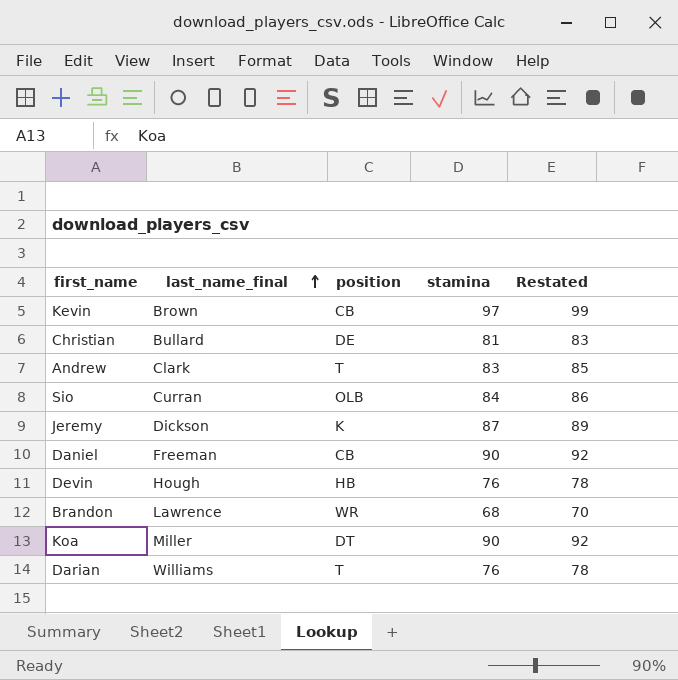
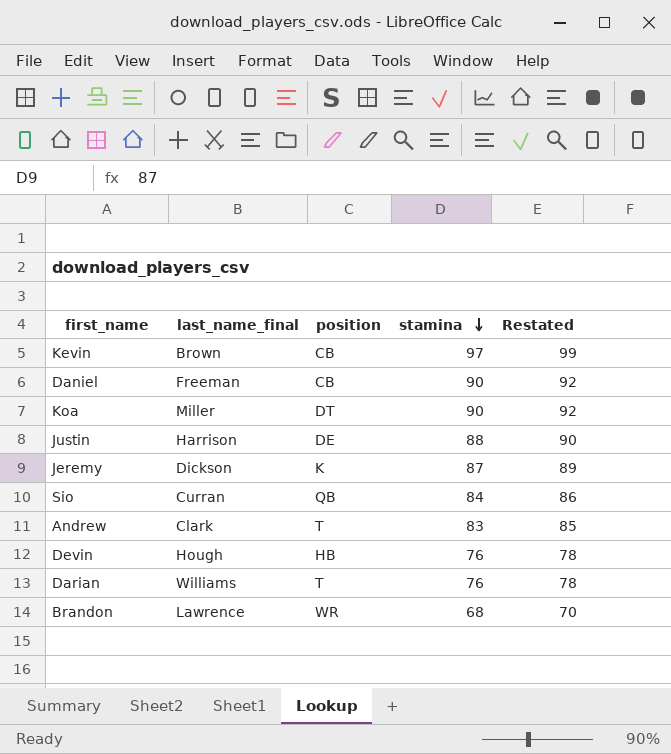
row order: last_name_final ascending -> stamina descending
row Christian: Bullard | DE | 81 | 83 -> none
row Justin: none -> Harrison | DE | 88 | 90
Sio | position: OLB -> QB

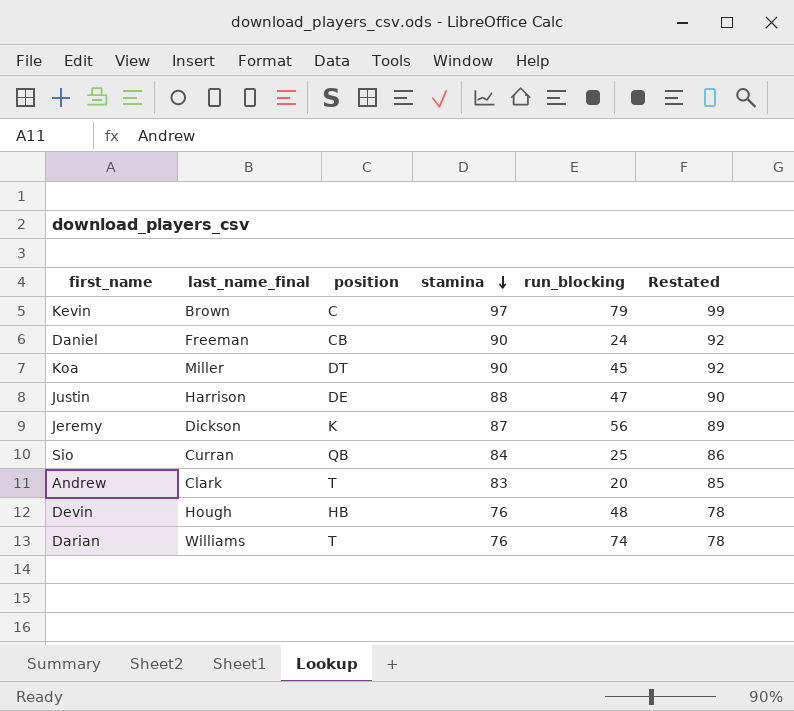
column run_blocking | position: none -> 5
row Brandon: Lawrence | WR | 68 | 70 -> none
Kevin | position: CB -> C

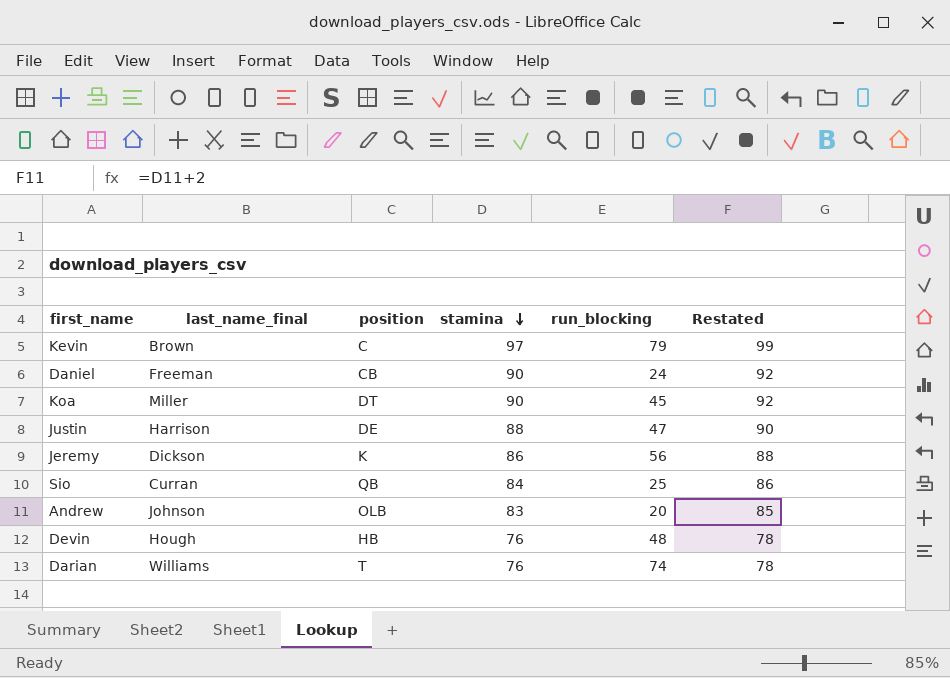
Jeremy | stamina: 87 -> 86
Jeremy | Restated: 89 -> 88
Andrew | last_name_final: Clark -> Johnson
Andrew | position: T -> OLB

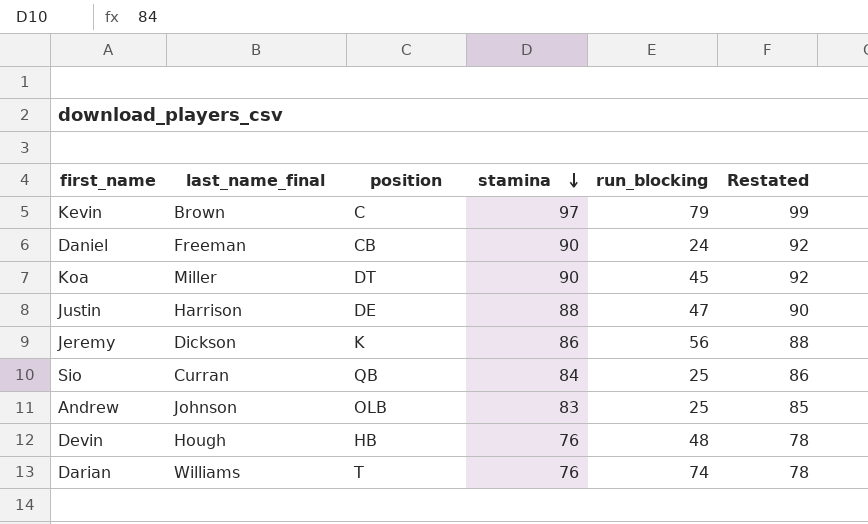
Andrew | run_blocking: 20 -> 25

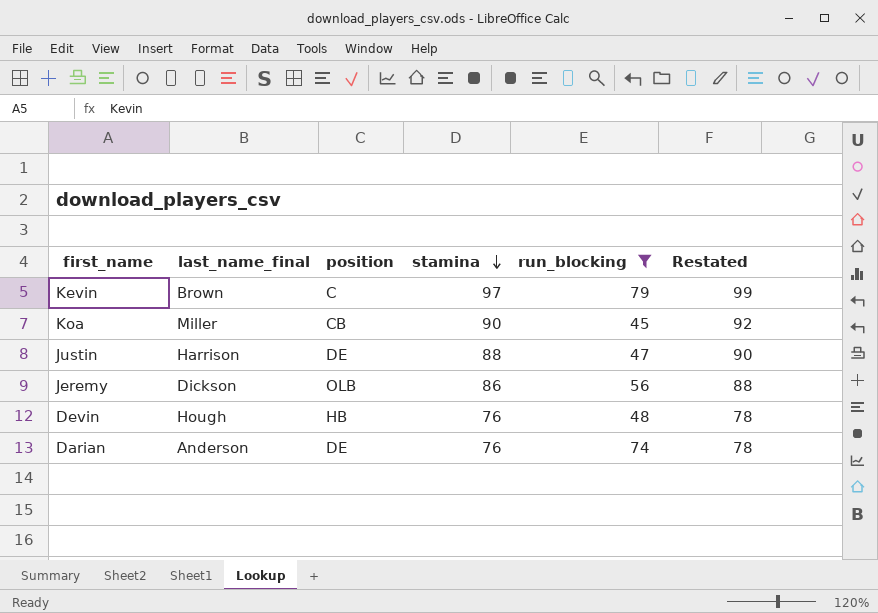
filter: none -> run_blocking >= 45
Koa | position: DT -> CB
Jeremy | position: K -> OLB
Darian | last_name_final: Williams -> Anderson
Darian | position: T -> DE

